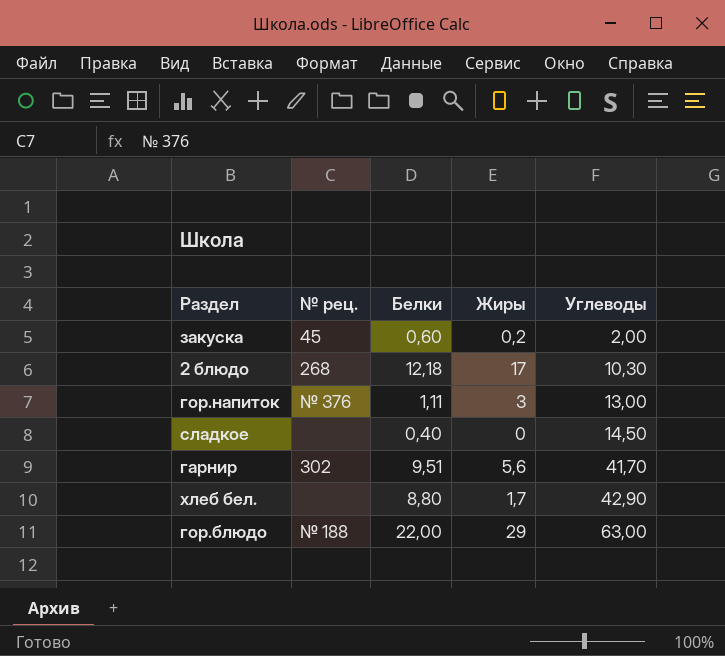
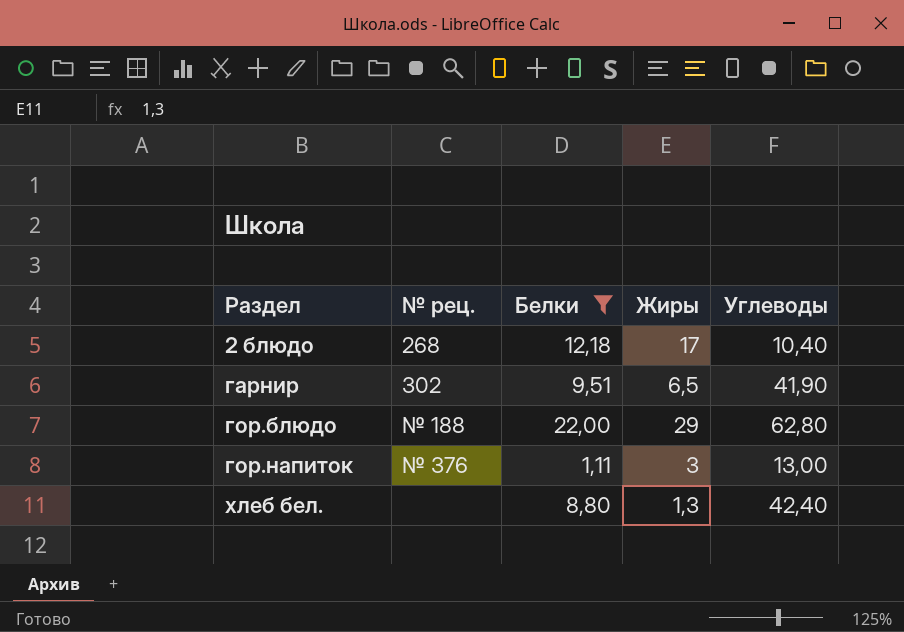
filter: none -> Белки >= 1,11
row order: Углеводы ascending -> Раздел ascending
2 блюдо | Углеводы: 10,30 -> 10,40
гарнир | Жиры: 5,6 -> 6,5
гарнир | Углеводы: 41,70 -> 41,90
гор.блюдо | Углеводы: 63,00 -> 62,80
хлеб бел. | Жиры: 1,7 -> 1,3
хлеб бел. | Углеводы: 42,90 -> 42,40

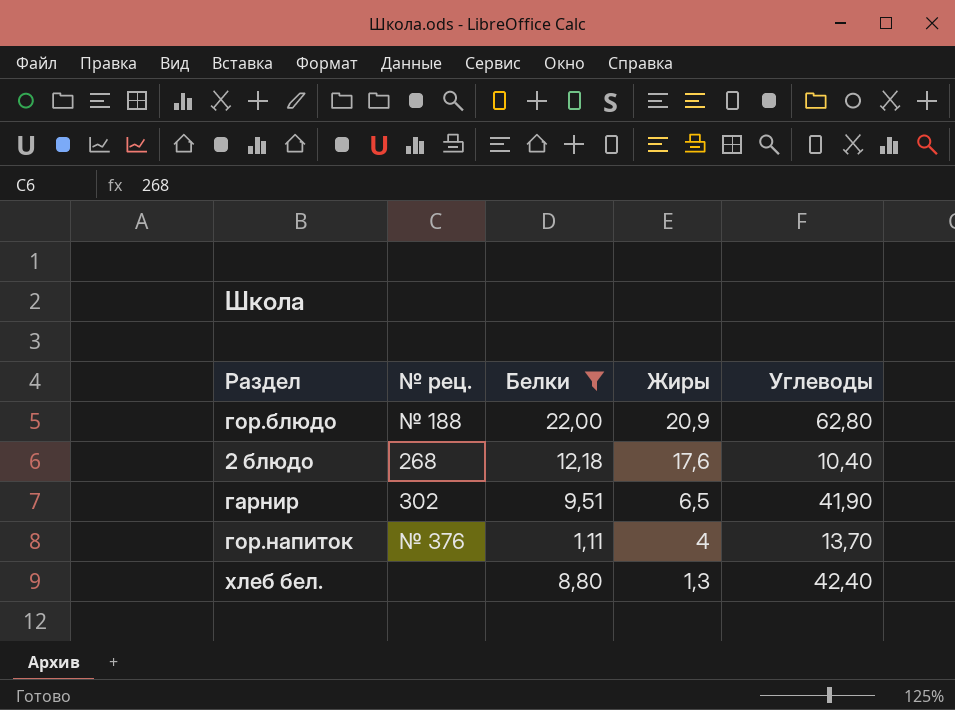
row order: Раздел ascending -> Жиры descending
гор.блюдо | Жиры: 29 -> 20,9
2 блюдо | Жиры: 17 -> 17,6
гор.напиток | Жиры: 3 -> 4
гор.напиток | Углеводы: 13,00 -> 13,70

